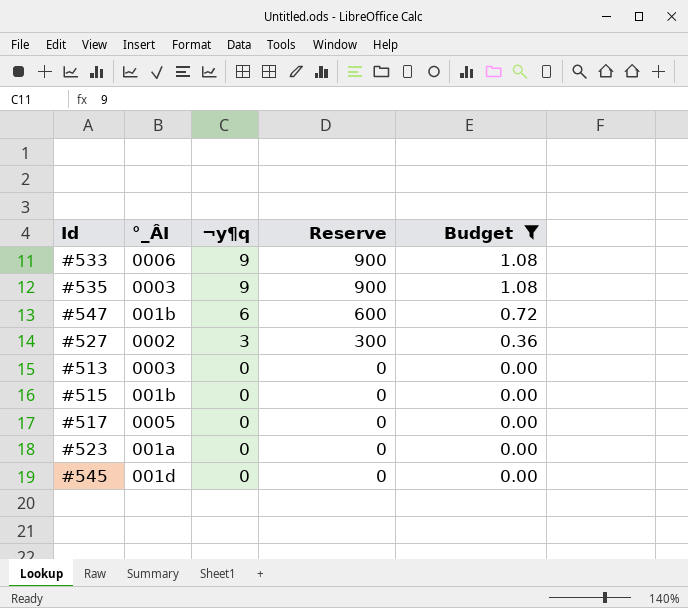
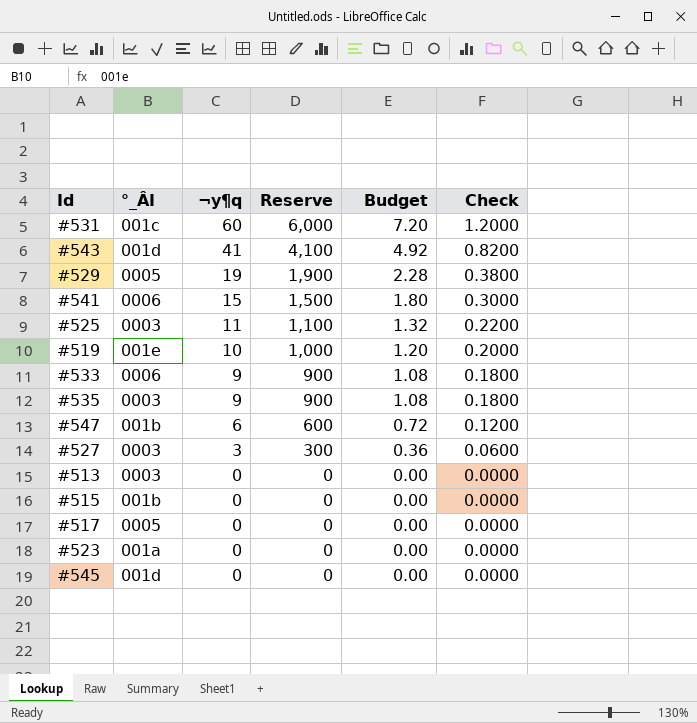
filter: Budget <= 1.08 -> none
column Check | formula: none -> [¬y¶q] * 0.02
#527 | °_ÂI: 0002 -> 0003

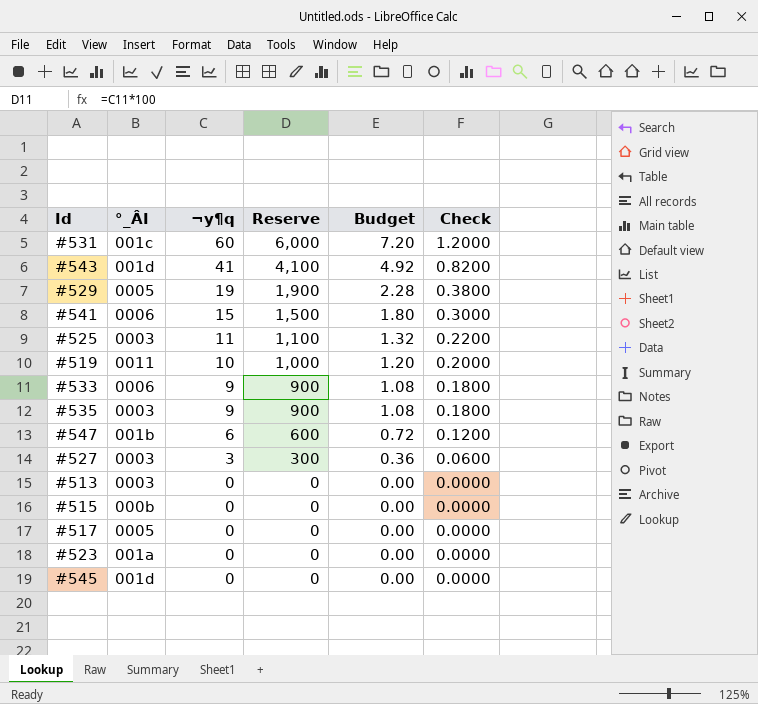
#519 | °_ÂI: 001e -> 0011
#515 | °_ÂI: 001b -> 000b

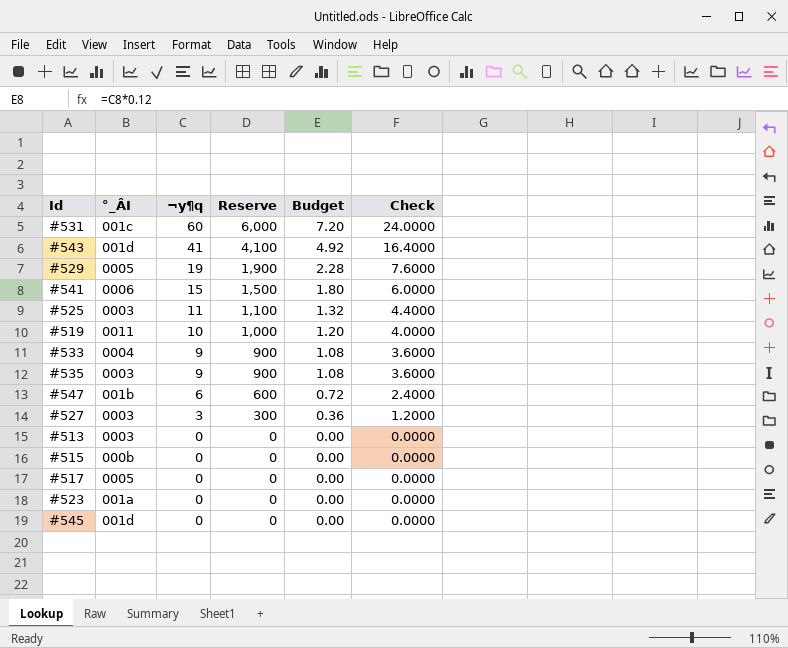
column Check | formula: [¬y¶q] * 0.02 -> [¬y¶q] * 0.4
#533 | °_ÂI: 0006 -> 0004

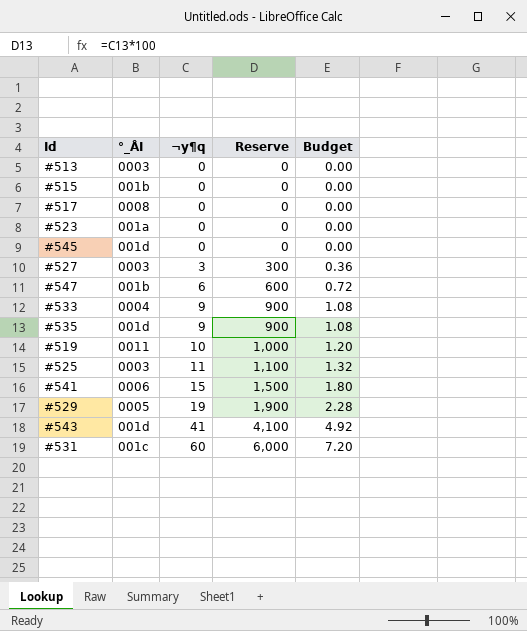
row order: ¬y¶q descending -> ¬y¶q ascending
column Check | formula: [¬y¶q] * 0.4 -> none
#515 | °_ÂI: 000b -> 001b
#517 | °_ÂI: 0005 -> 0008
#535 | °_ÂI: 0003 -> 001d

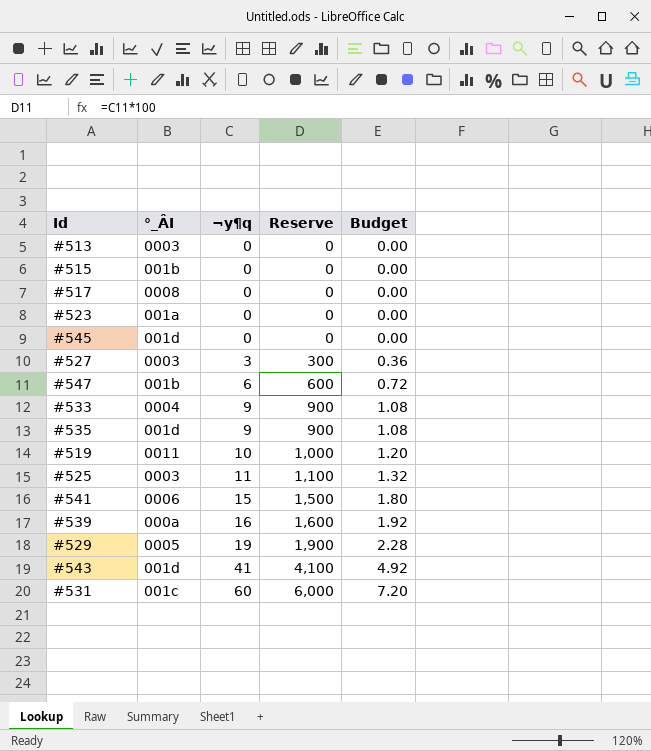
row #539: none -> 000a | 16 | 1,600 | 1.92

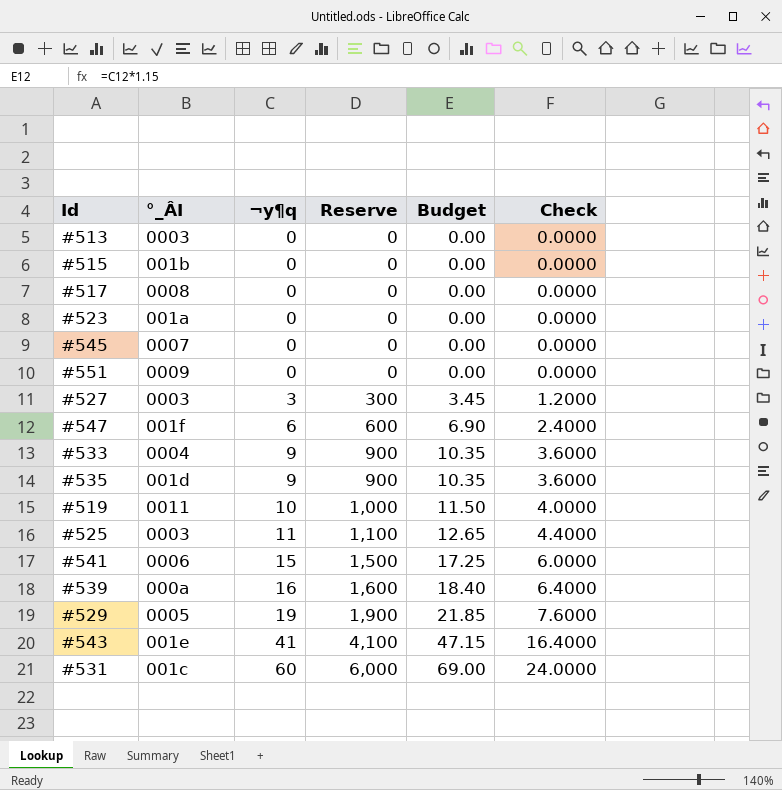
column Budget | formula: [¬y¶q] * 0.12 -> [¬y¶q] * 1.15
column Check | formula: none -> [¬y¶q] * 0.4
#545 | °_ÂI: 001d -> 0007
row #551: none -> 0009 | 0 | 0 | 0.00 | 0.0000
#547 | °_ÂI: 001b -> 001f
#543 | °_ÂI: 001d -> 001e

